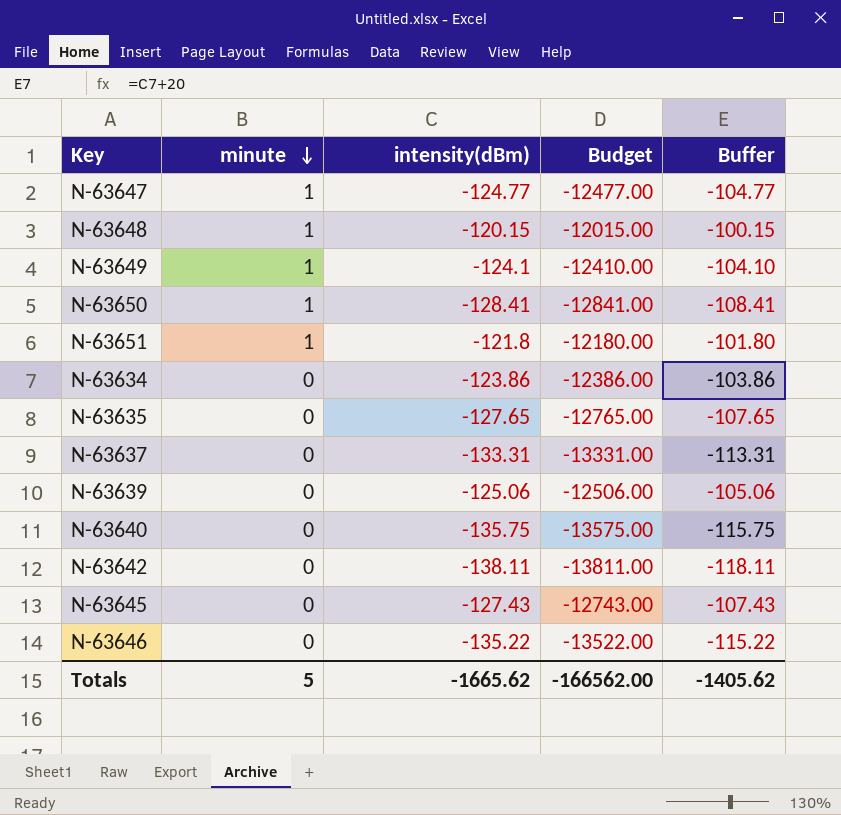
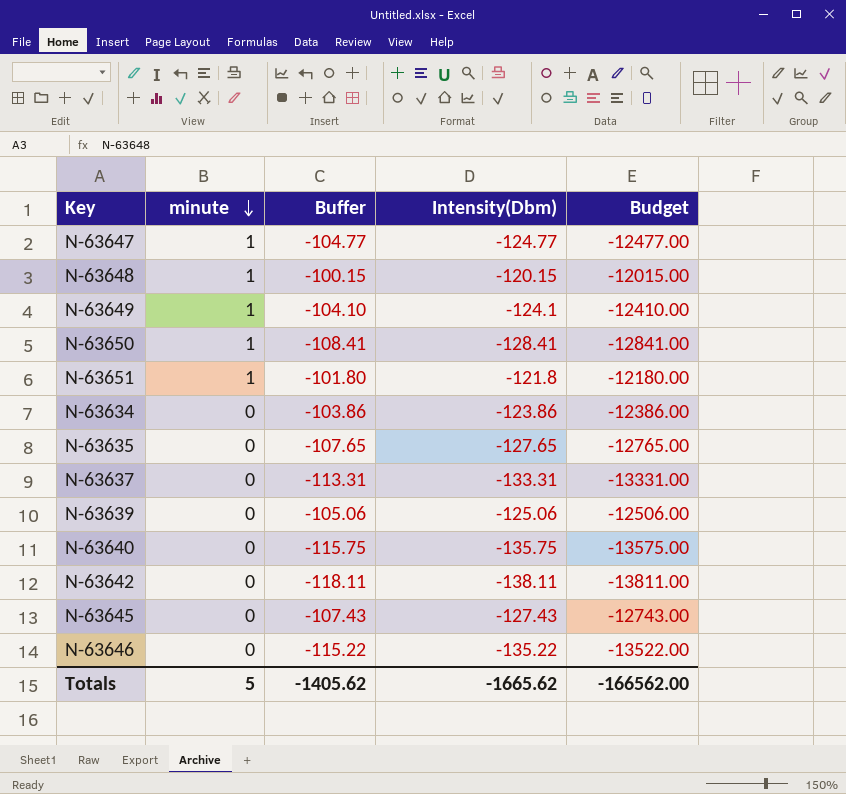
column Buffer | position: 5 -> 3
column name: intensity(dBm) -> Intensity(Dbm)

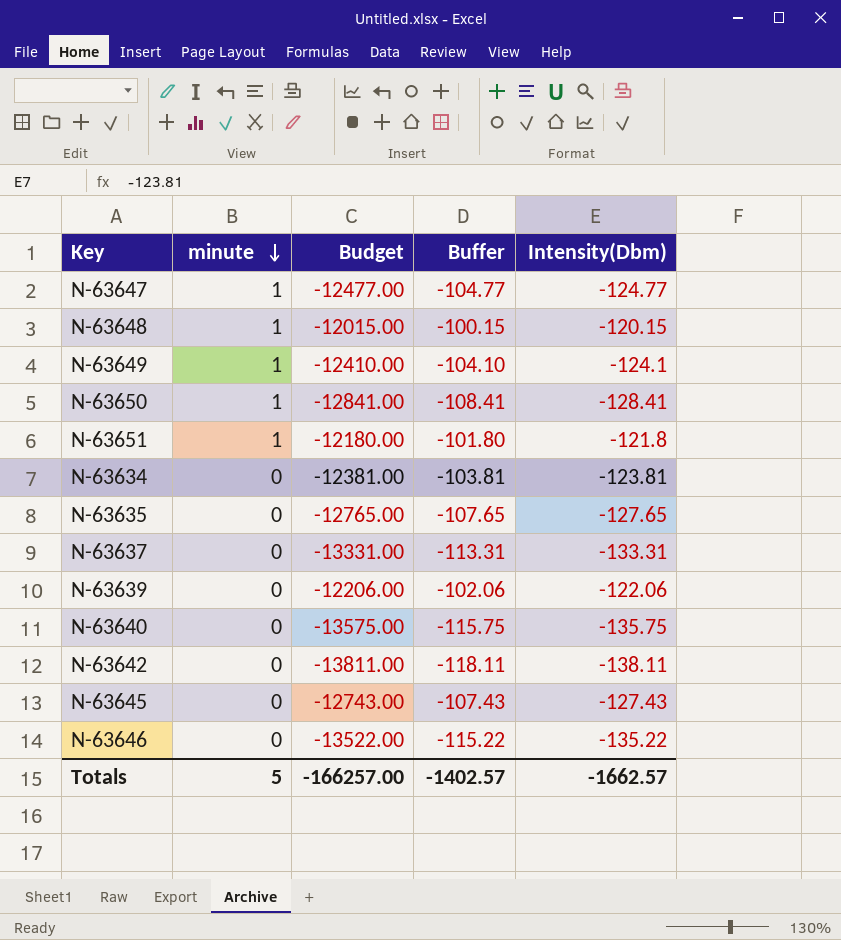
column Budget | position: 5 -> 3
N-63634 | Budget: -12386.00 -> -12381.00
N-63634 | Buffer: -103.86 -> -103.81
N-63634 | Intensity(Dbm): -123.86 -> -123.81
N-63639 | Budget: -12506.00 -> -12206.00
N-63639 | Buffer: -105.06 -> -102.06
N-63639 | Intensity(Dbm): -125.06 -> -122.06
Totals | Budget: -166562.00 -> -166257.00
Totals | Buffer: -1405.62 -> -1402.57
Totals | Intensity(Dbm): -1665.62 -> -1662.57

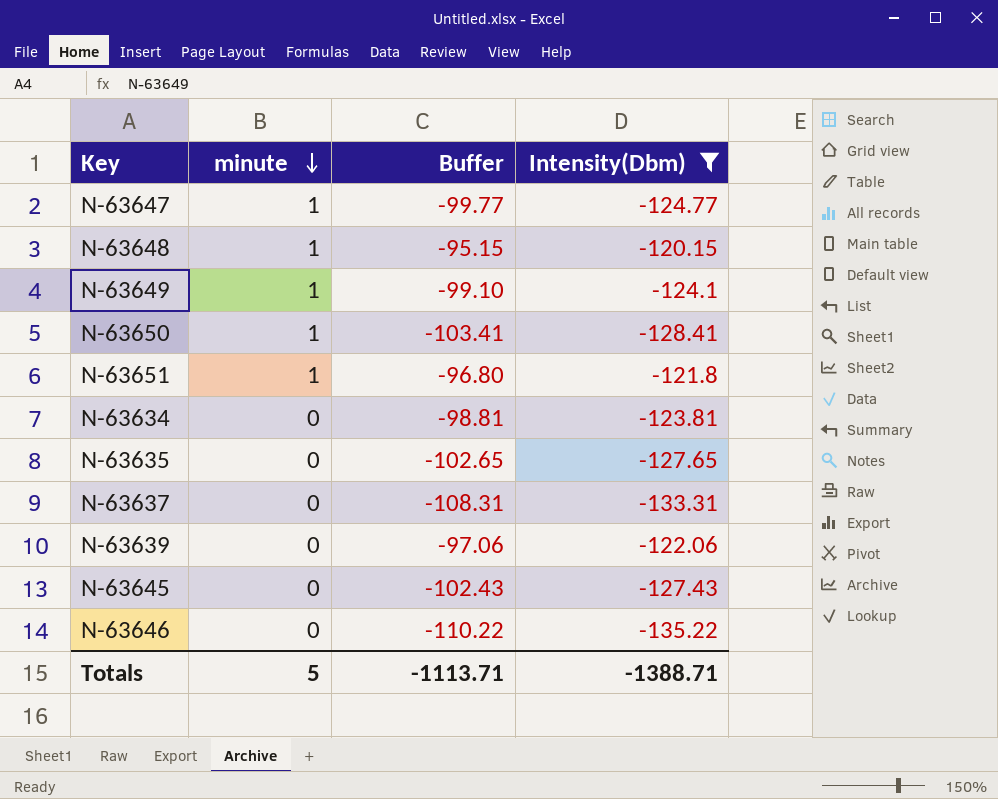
filter: none -> Intensity(Dbm) >= -135.22
column Budget | formula: [Intensity(Dbm)] * 100 -> none
column Buffer | formula: [Intensity(Dbm)] + 20 -> [Intensity(Dbm)] + 25
Totals | Buffer: -1402.57 -> -1113.71
Totals | Intensity(Dbm): -1662.57 -> -1388.71

